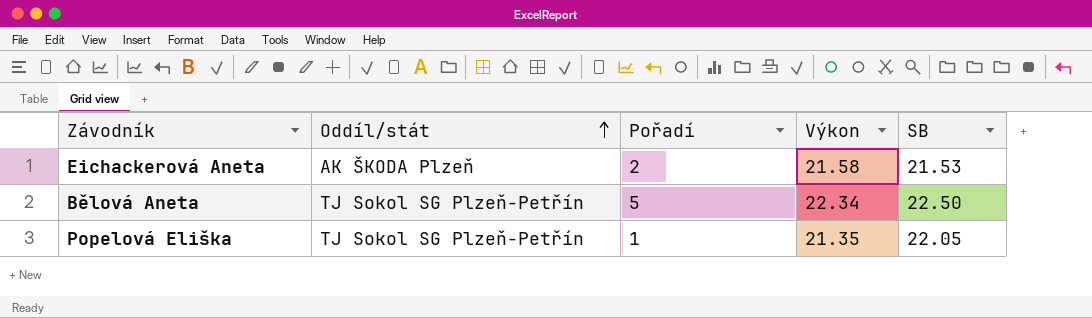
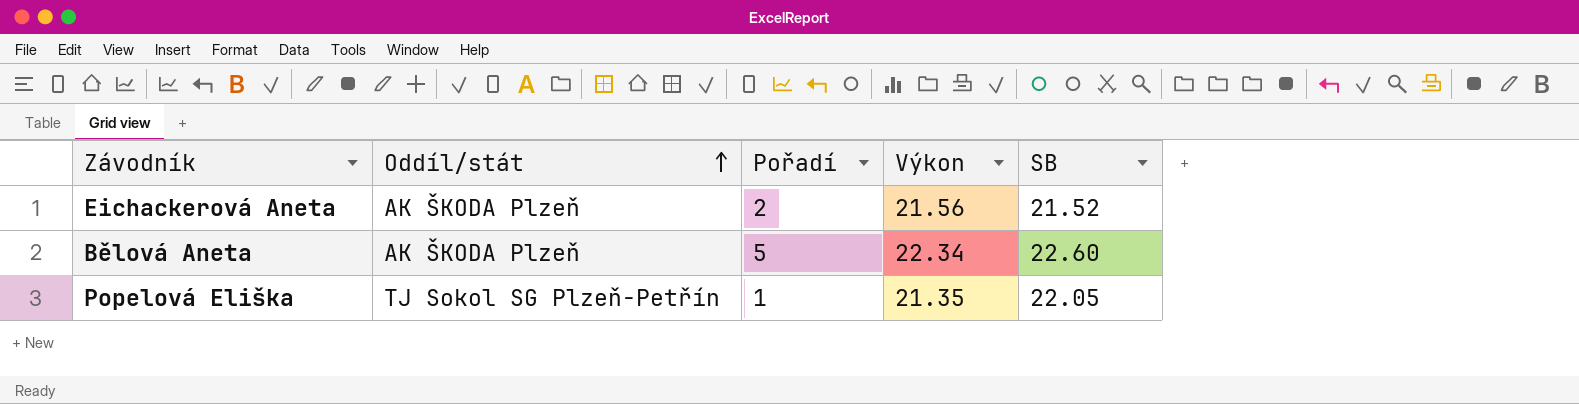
Eichackerová Aneta | Výkon: 21.58 -> 21.56
Eichackerová Aneta | SB: 21.53 -> 21.52
Bělová Aneta | Oddíl/stát: TJ Sokol SG Plzeň-Petřín -> AK ŠKODA Plzeň
Bělová Aneta | SB: 22.50 -> 22.60

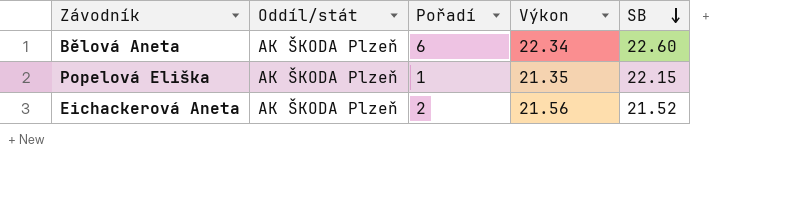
row order: Oddíl/stát ascending -> SB descending
Bělová Aneta | Pořadí: 5 -> 6
Popelová Eliška | Oddíl/stát: TJ Sokol SG Plzeň-Petřín -> AK ŠKODA Plzeň
Popelová Eliška | SB: 22.05 -> 22.15

